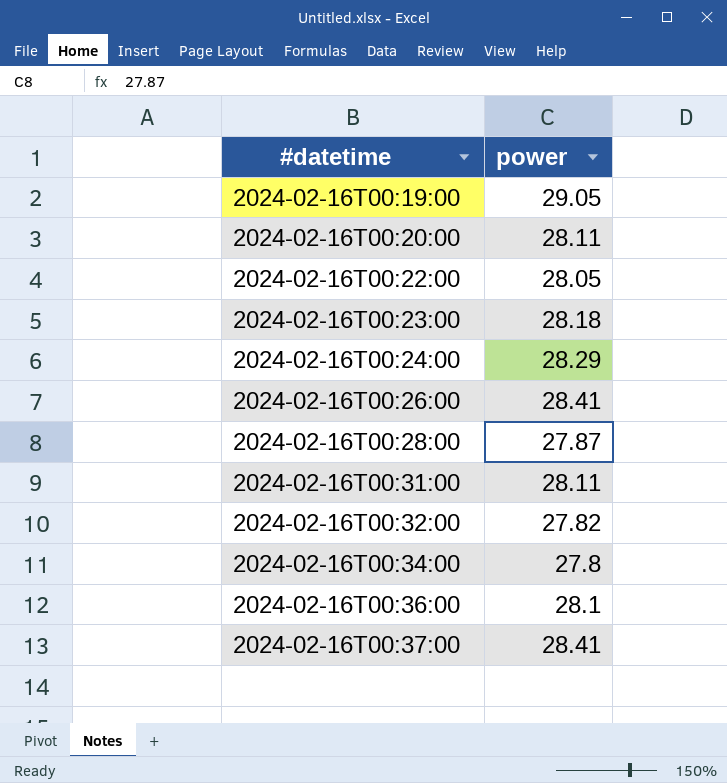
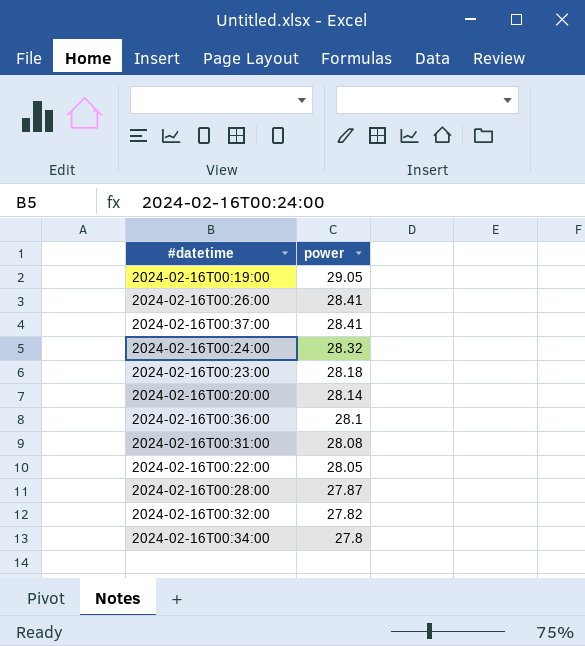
row order: #datetime ascending -> power descending
2024-02-16T00:24:00 | power: 28.29 -> 28.32
2024-02-16T00:20:00 | power: 28.11 -> 28.14
2024-02-16T00:31:00 | power: 28.11 -> 28.08

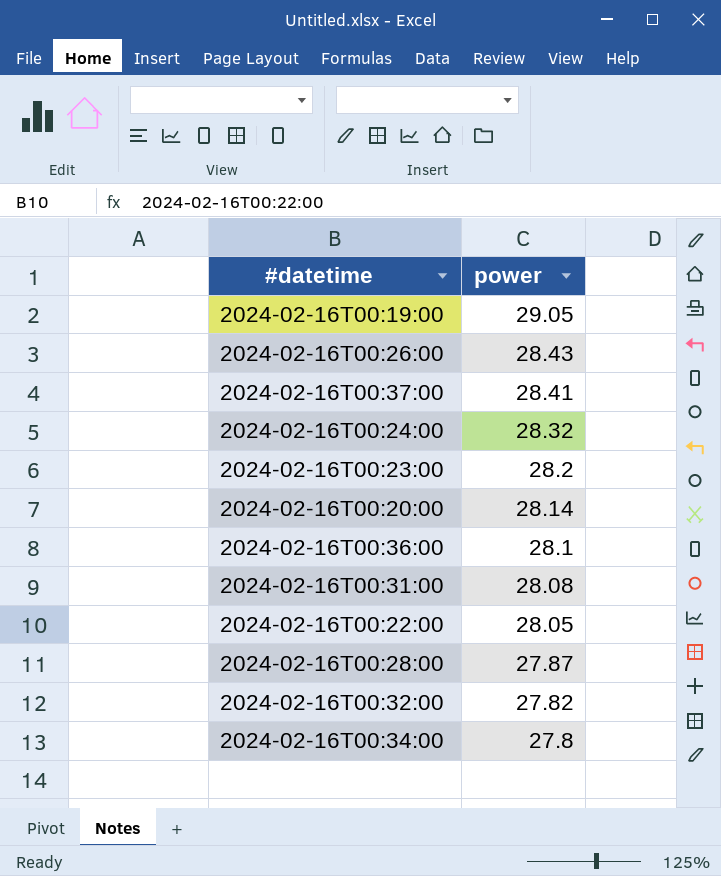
2024-02-16T00:26:00 | power: 28.41 -> 28.43
2024-02-16T00:23:00 | power: 28.18 -> 28.2

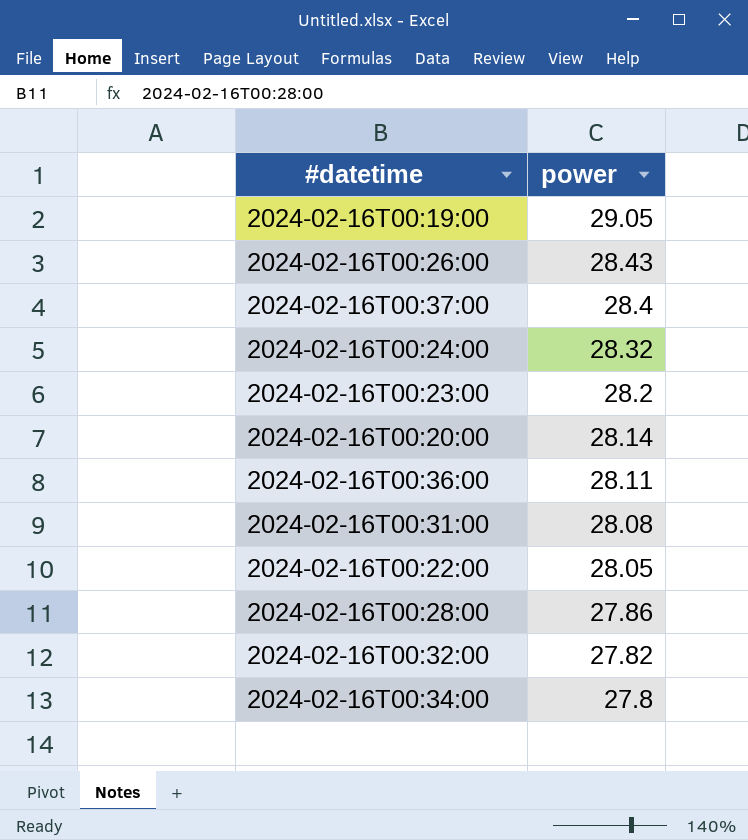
2024-02-16T00:37:00 | power: 28.41 -> 28.4
2024-02-16T00:36:00 | power: 28.1 -> 28.11
2024-02-16T00:28:00 | power: 27.87 -> 27.86

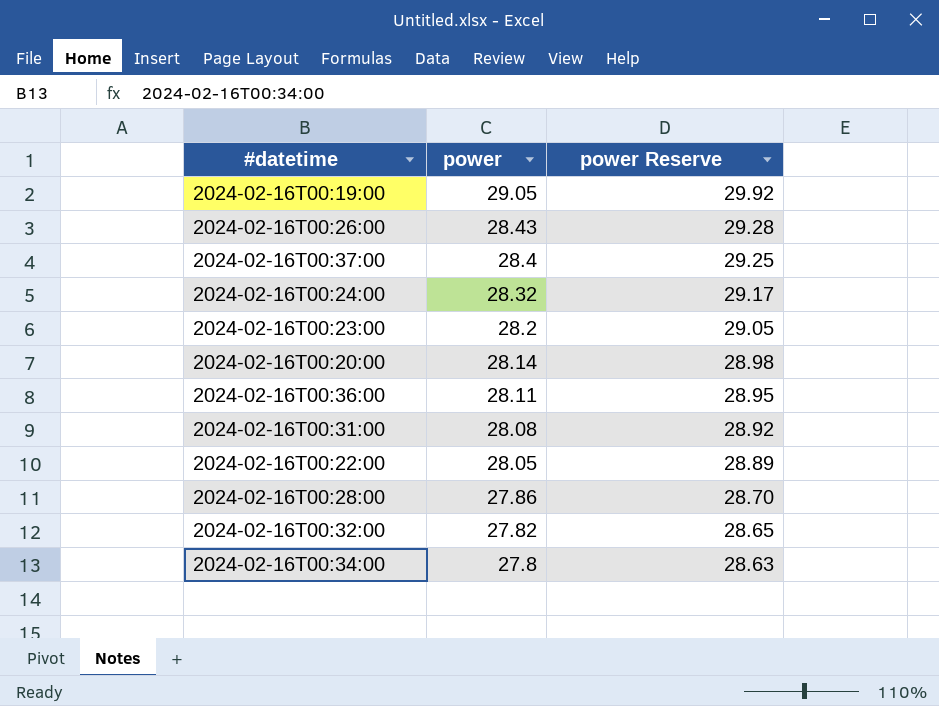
column power Reserve | formula: none -> [power] * 1.03

